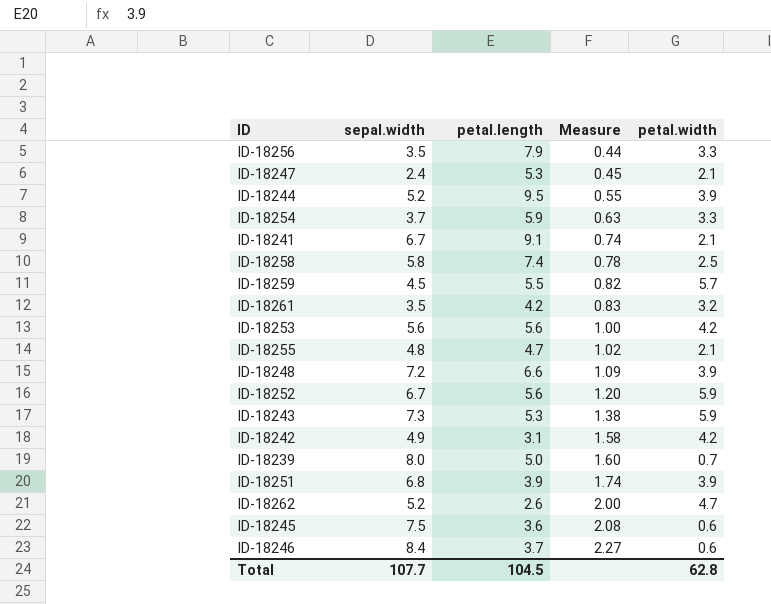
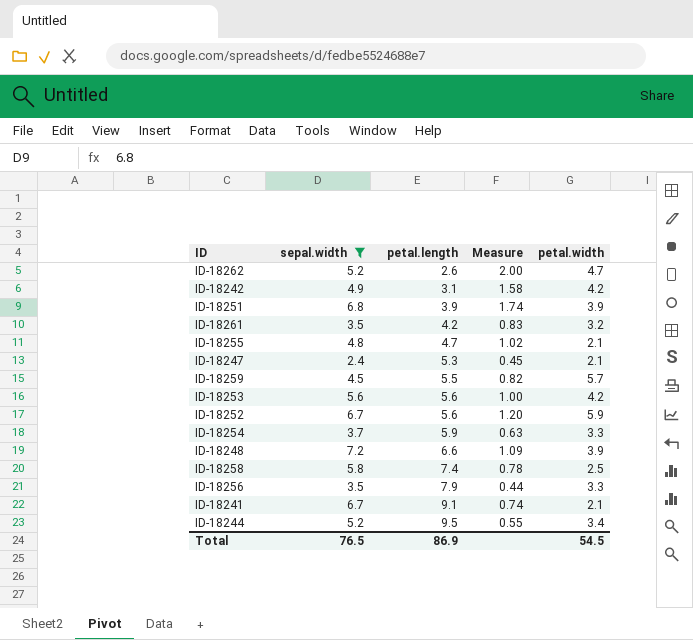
filter: none -> sepal.width <= 7.2
row order: Measure ascending -> petal.length ascending
ID-18244 | petal.width: 3.9 -> 3.4
Total | sepal.width: 107.7 -> 76.5
Total | petal.length: 104.5 -> 86.9
Total | petal.width: 62.8 -> 54.5

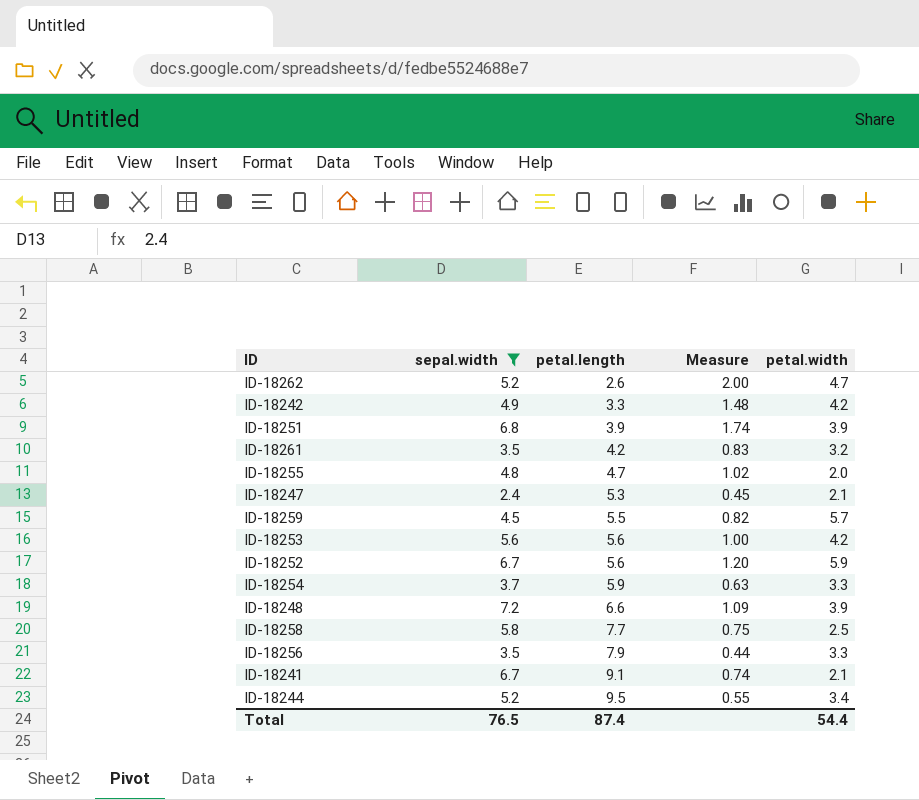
ID-18242 | petal.length: 3.1 -> 3.3
ID-18242 | Measure: 1.58 -> 1.48
ID-18255 | petal.width: 2.1 -> 2.0
ID-18258 | petal.length: 7.4 -> 7.7
ID-18258 | Measure: 0.78 -> 0.75
Total | petal.length: 86.9 -> 87.4
Total | petal.width: 54.5 -> 54.4

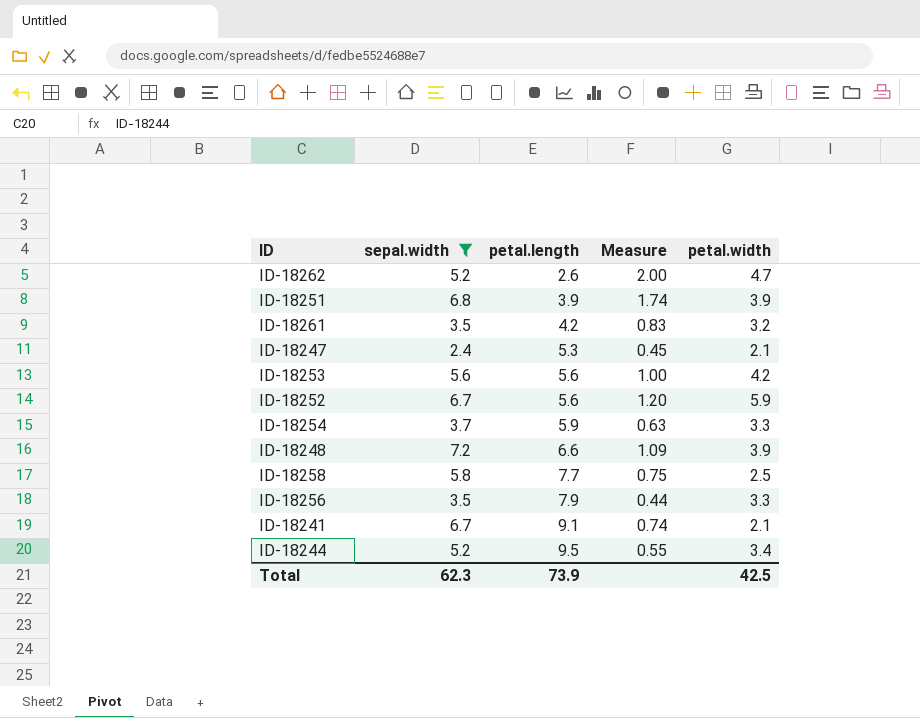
row ID-18242: 4.9 | 3.3 | 1.48 | 4.2 -> none
row ID-18255: 4.8 | 4.7 | 1.02 | 2.0 -> none
row ID-18259: 4.5 | 5.5 | 0.82 | 5.7 -> none
Total | sepal.width: 76.5 -> 62.3
Total | petal.length: 87.4 -> 73.9
Total | petal.width: 54.4 -> 42.5

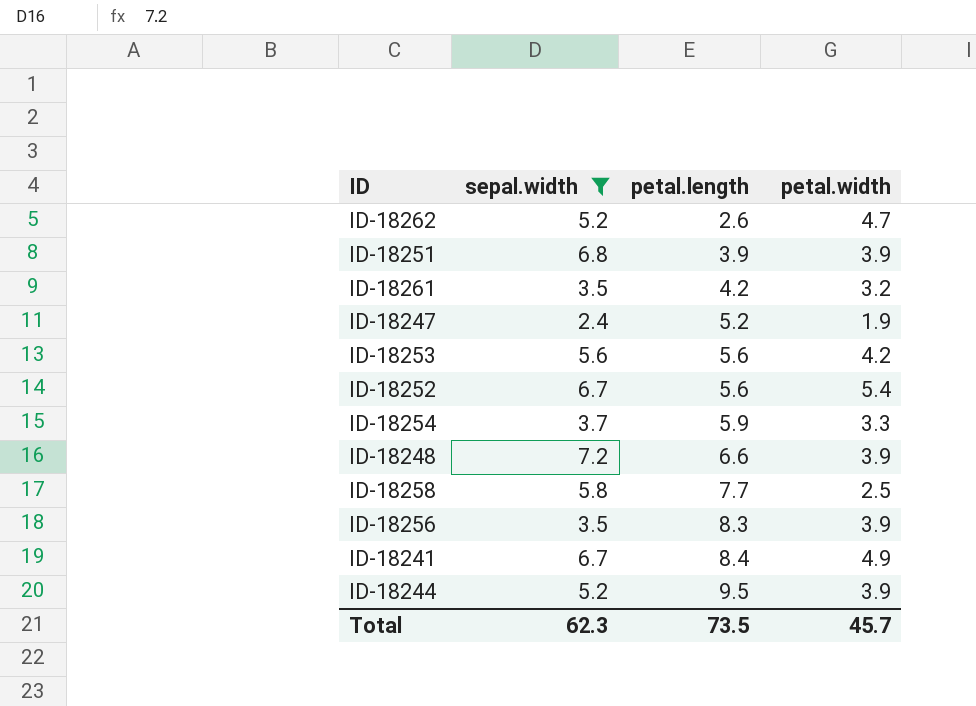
column Measure | formula: [sepal.width] / [petal.length] -> none
ID-18247 | petal.length: 5.3 -> 5.2
ID-18247 | petal.width: 2.1 -> 1.9
ID-18252 | petal.width: 5.9 -> 5.4
ID-18256 | petal.length: 7.9 -> 8.3
ID-18256 | petal.width: 3.3 -> 3.9
ID-18241 | petal.length: 9.1 -> 8.4
ID-18241 | petal.width: 2.1 -> 4.9
ID-18244 | petal.width: 3.4 -> 3.9
Total | petal.length: 73.9 -> 73.5
Total | petal.width: 42.5 -> 45.7

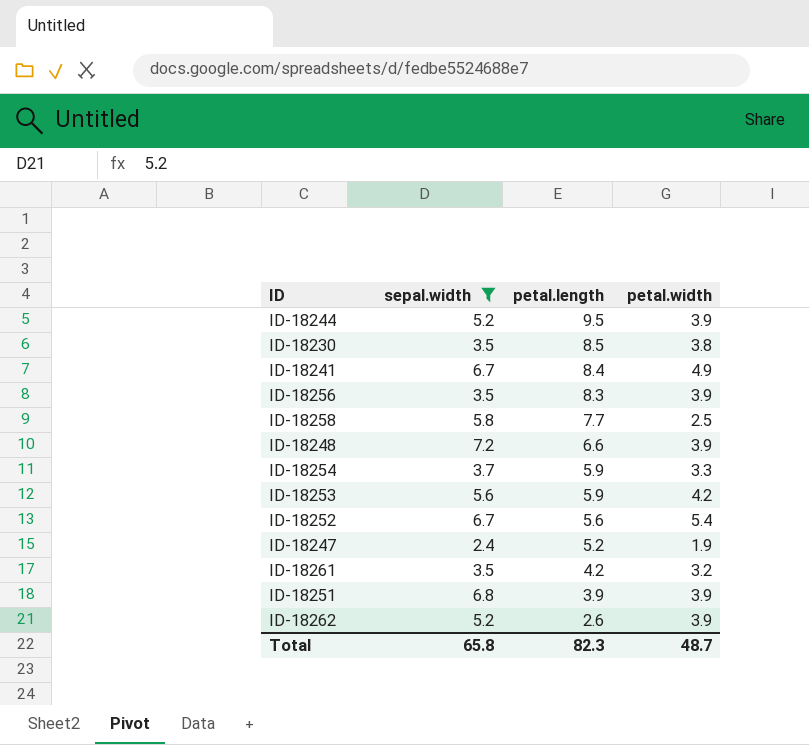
row order: petal.length ascending -> petal.length descending
row ID-18230: none -> 3.5 | 8.5 | 3.8
ID-18253 | petal.length: 5.6 -> 5.9
ID-18262 | petal.width: 4.7 -> 3.9
Total | sepal.width: 62.3 -> 65.8
Total | petal.length: 73.5 -> 82.3
Total | petal.width: 45.7 -> 48.7

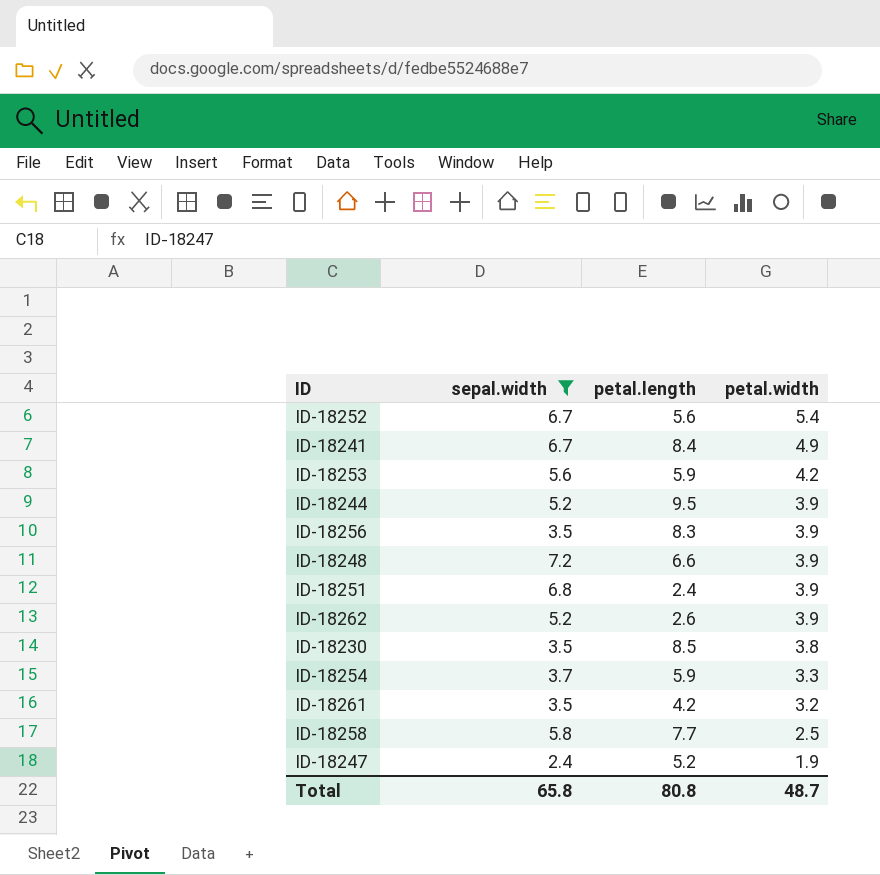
row order: petal.length descending -> petal.width descending
ID-18251 | petal.length: 3.9 -> 2.4
Total | petal.length: 82.3 -> 80.8

